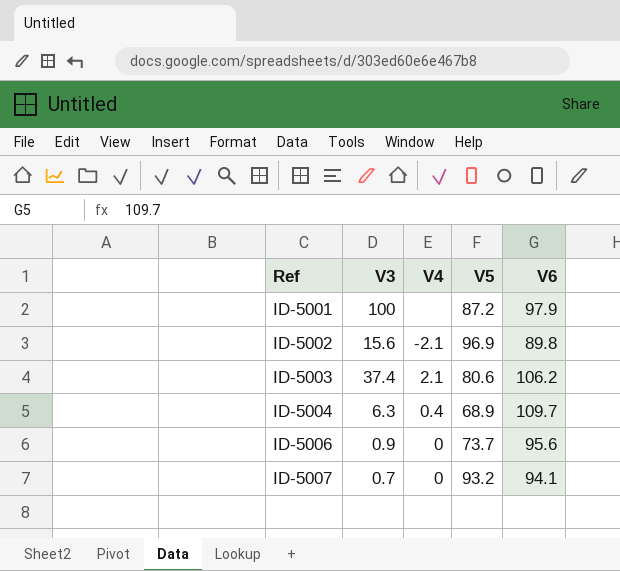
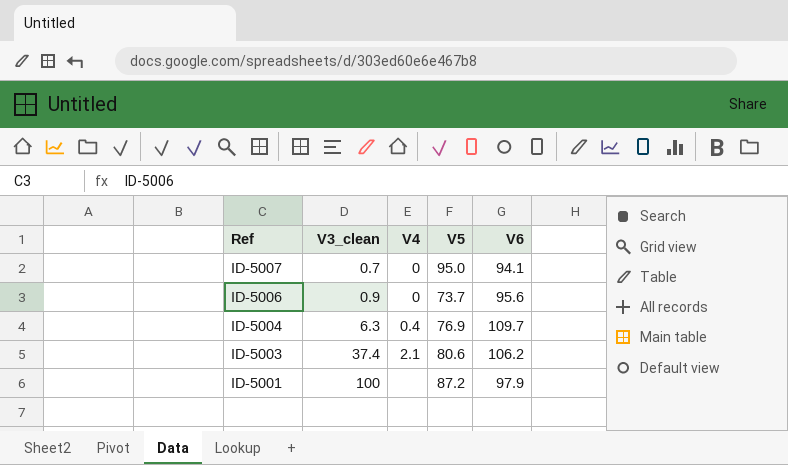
row order: Ref ascending -> Ref descending
column name: V3 -> V3_clean
row ID-5002: 15.6 | -2.1 | 96.9 | 89.8 -> none
ID-5007 | V5: 93.2 -> 95.0
ID-5004 | V5: 68.9 -> 76.9

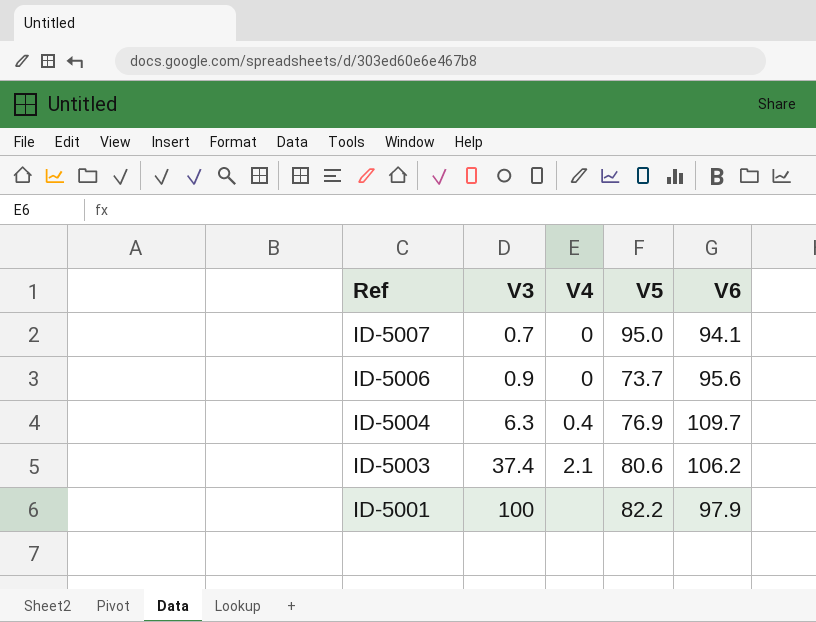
column name: V3_clean -> V3
ID-5001 | V5: 87.2 -> 82.2

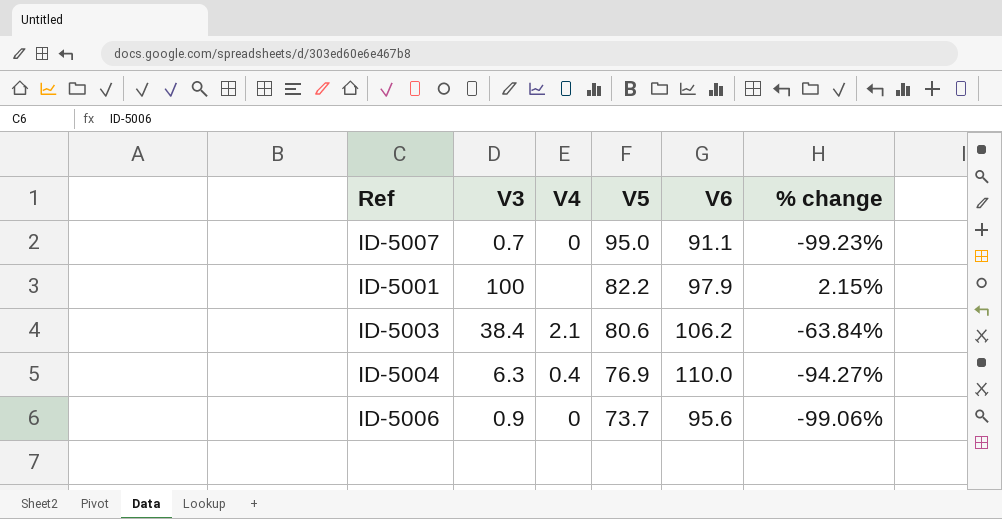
row order: Ref descending -> V5 descending
column % change | formula: none -> ([V3] - [V6]) / [V6]
ID-5007 | V6: 94.1 -> 91.1
ID-5003 | V3: 37.4 -> 38.4
ID-5004 | V6: 109.7 -> 110.0

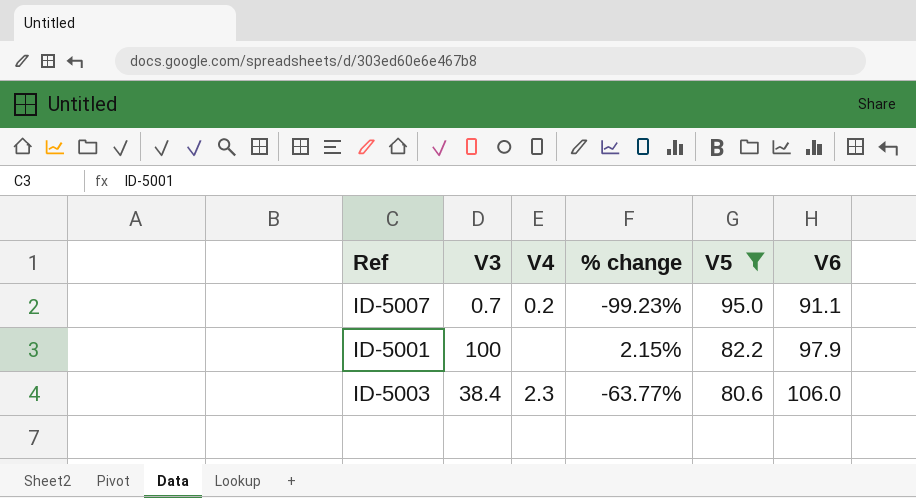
filter: none -> V5 >= 80.6
column % change | position: 6 -> 4
ID-5007 | V4: 0 -> 0.2
ID-5003 | V4: 2.1 -> 2.3
ID-5003 | % change: -63.84% -> -63.77%
ID-5003 | V6: 106.2 -> 106.0

